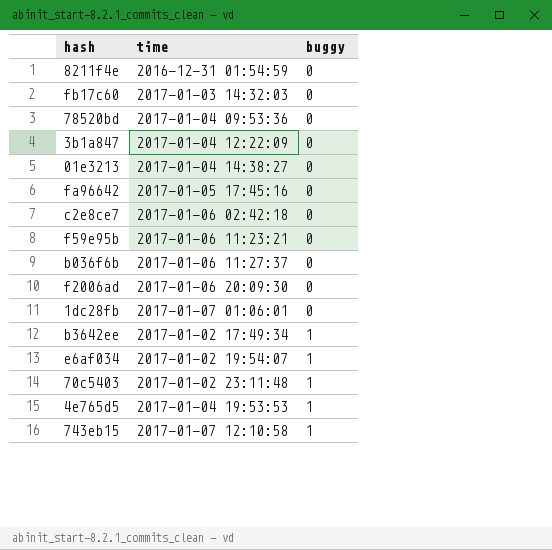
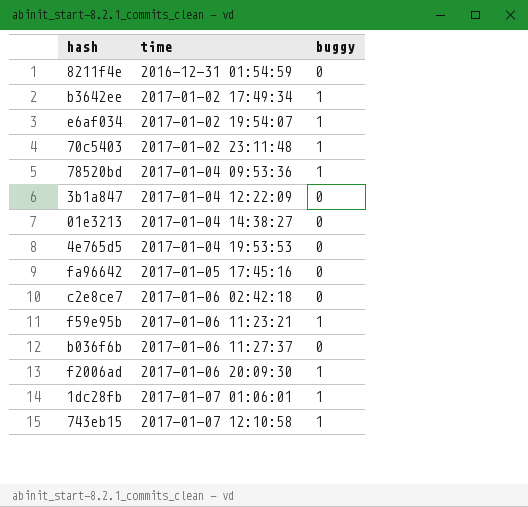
row order: buggy ascending -> time ascending
row fb17c60: 2017-01-03 14:32:03 | 0 -> none
78520bd | buggy: 0 -> 1
4e765d5 | buggy: 1 -> 0
f59e95b | buggy: 0 -> 1
f2006ad | buggy: 0 -> 1
1dc28fb | buggy: 0 -> 1

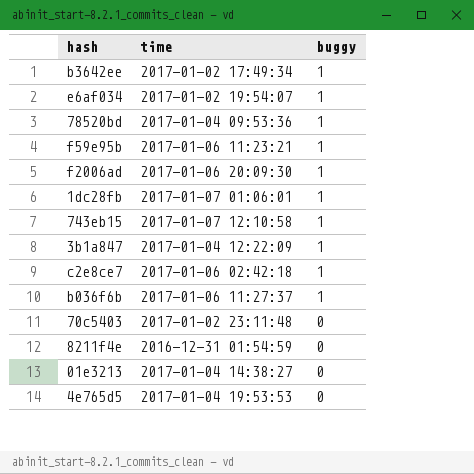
row order: time ascending -> buggy descending
row fa96642: 2017-01-05 17:45:16 | 0 -> none
3b1a847 | buggy: 0 -> 1
c2e8ce7 | buggy: 0 -> 1
b036f6b | buggy: 0 -> 1
70c5403 | buggy: 1 -> 0

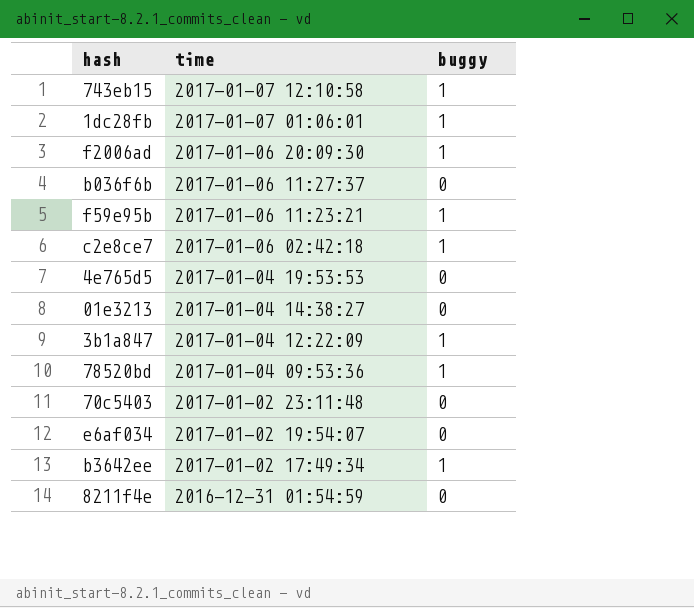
row order: buggy descending -> time descending
b036f6b | buggy: 1 -> 0
e6af034 | buggy: 1 -> 0

